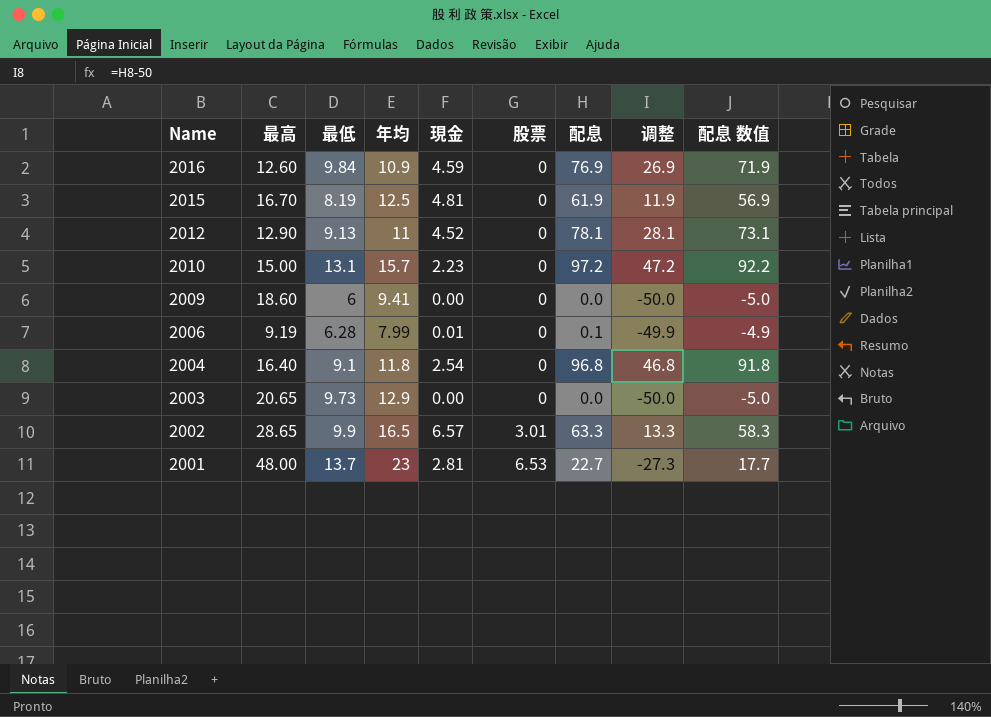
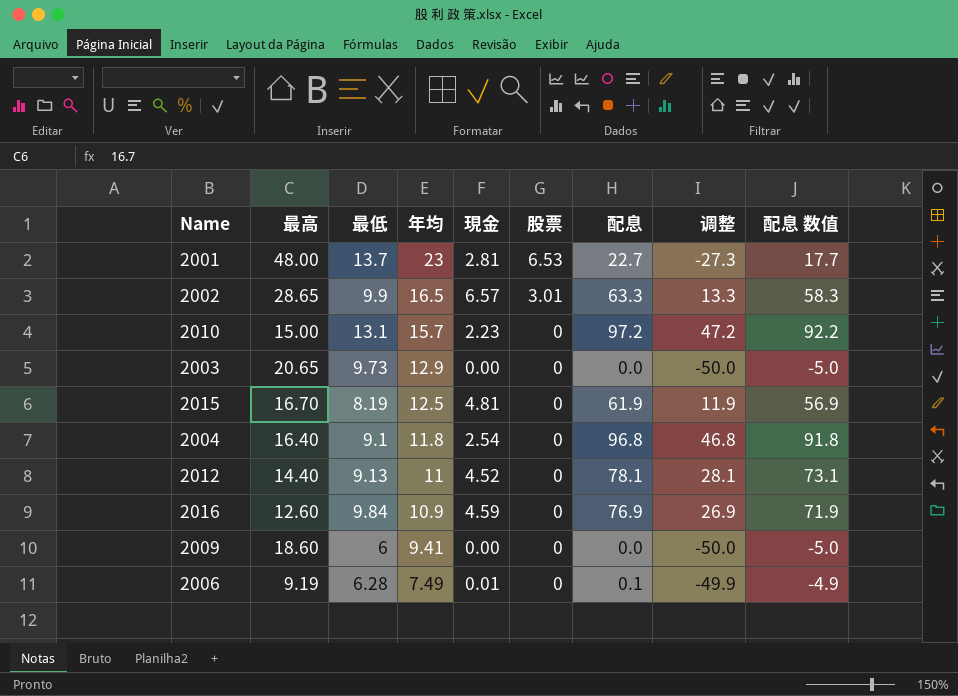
row order: Name descending -> 年均 descending
2012 | 最高: 12.90 -> 14.40
2006 | 年均: 7.99 -> 7.49

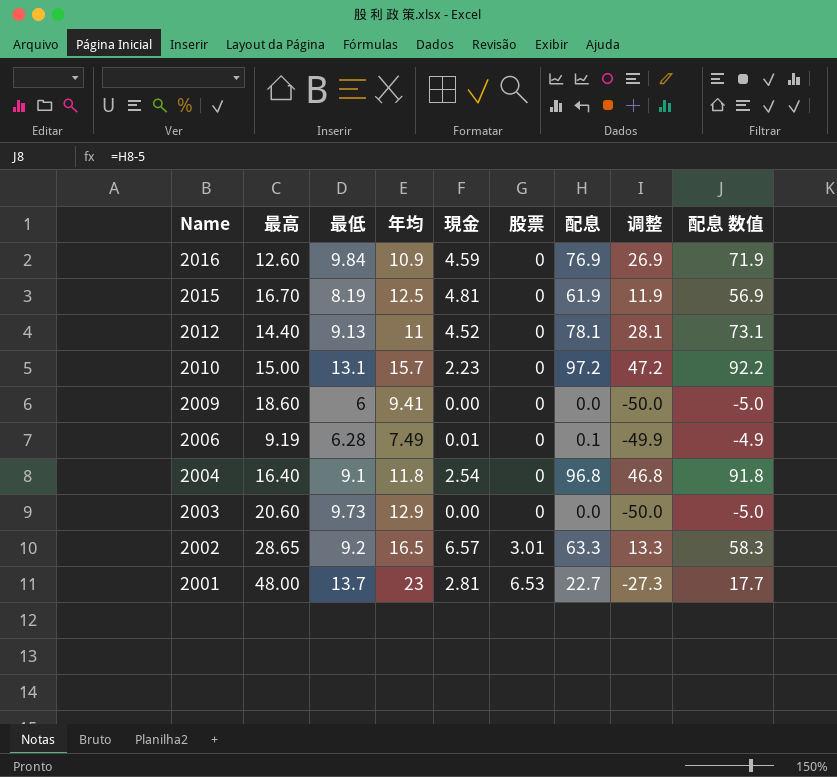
row order: 年均 descending -> Name descending
2003 | 最高: 20.65 -> 20.60
2002 | 最低: 9.9 -> 9.2

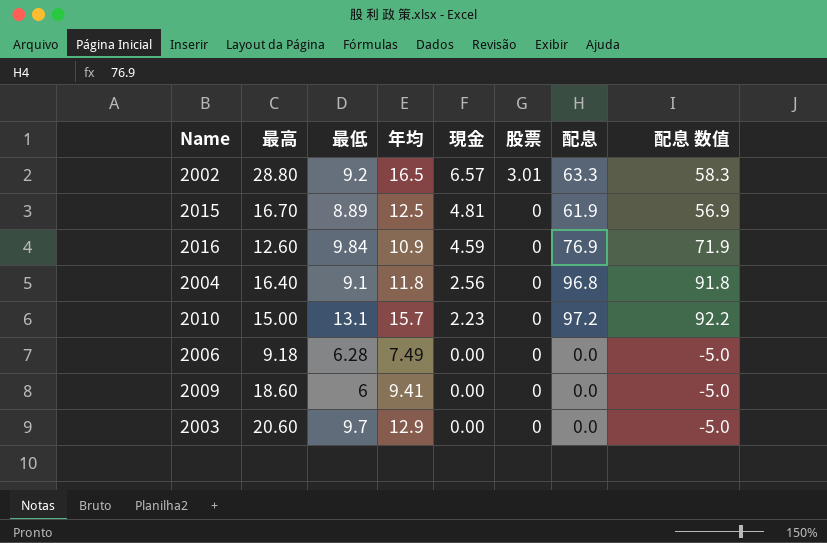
row order: Name descending -> 現金 descending
column 调整 | formula: [配息] - 50 -> none
row 2012: 14.40 | 9.13 | 11 | 4.52 | 0 | 78.1 | 28.1 | 73.1 -> none
row 2001: 48.00 | 13.7 | 23 | 2.81 | 6.53 | 22.7 | -27.3 | 17.7 -> none
2002 | 最高: 28.65 -> 28.80
2015 | 最低: 8.19 -> 8.89
2004 | 現金: 2.54 -> 2.56
2006 | 最高: 9.19 -> 9.18
2006 | 現金: 0.01 -> 0.00
2006 | 配息: 0.1 -> 0.0
2006 | 配息 数值: -4.9 -> -5.0
2003 | 最低: 9.73 -> 9.7

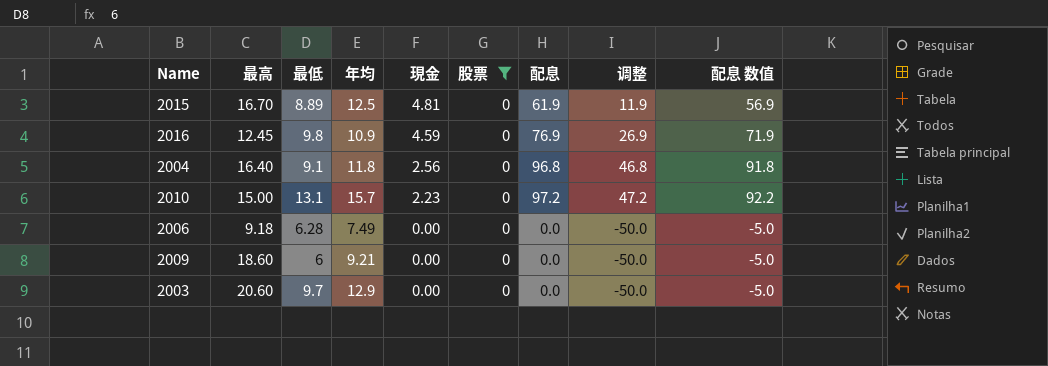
filter: none -> 股票 = 0
column 调整 | formula: none -> [配息] - 50
2016 | 最高: 12.60 -> 12.45
2016 | 最低: 9.84 -> 9.8
2009 | 年均: 9.41 -> 9.21

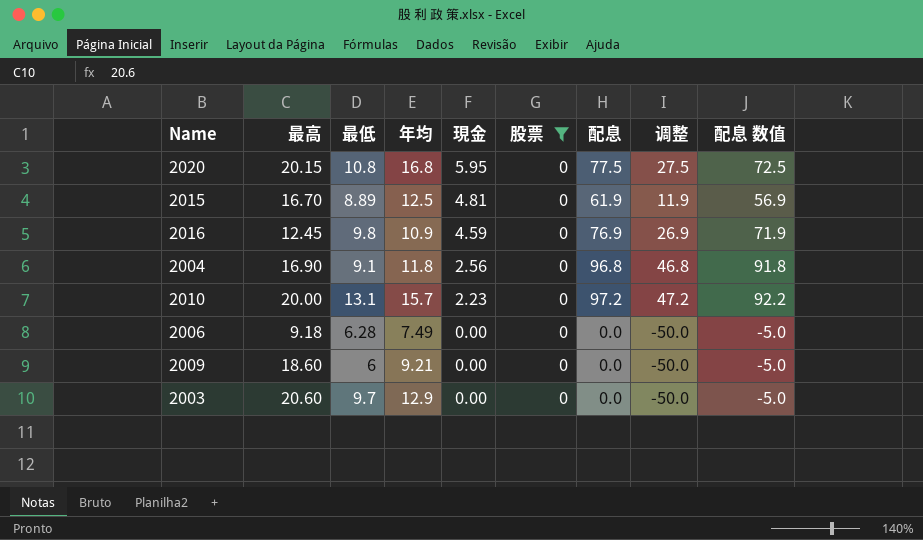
row 2020: none -> 20.15 | 10.8 | 16.8 | 5.95 | 0 | 77.5 | 27.5 | 72.5
2004 | 最高: 16.40 -> 16.90
2010 | 最高: 15.00 -> 20.00

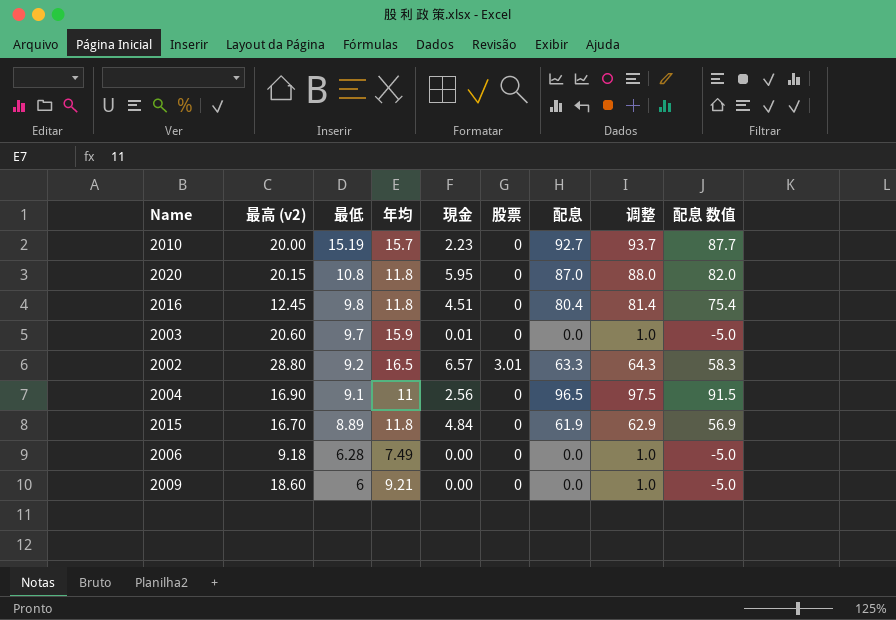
filter: 股票 = 0 -> none
row order: 現金 descending -> 最低 descending
column name: 最高 -> 最高 (v2)
column 调整 | formula: [配息] - 50 -> [配息] + 1
2010 | 最低: 13.1 -> 15.19
2010 | 配息: 97.2 -> 92.7
2010 | 配息 数值: 92.2 -> 87.7
2020 | 年均: 16.8 -> 11.8
2020 | 配息: 77.5 -> 87.0
2020 | 配息 数值: 72.5 -> 82.0
2016 | 年均: 10.9 -> 11.8
2016 | 現金: 4.59 -> 4.51
2016 | 配息: 76.9 -> 80.4
2016 | 配息 数值: 71.9 -> 75.4
2003 | 年均: 12.9 -> 15.9
2003 | 現金: 0.00 -> 0.01
2004 | 年均: 11.8 -> 11
2004 | 配息: 96.8 -> 96.5
2004 | 配息 数值: 91.8 -> 91.5
2015 | 年均: 12.5 -> 11.8
2015 | 現金: 4.81 -> 4.84

